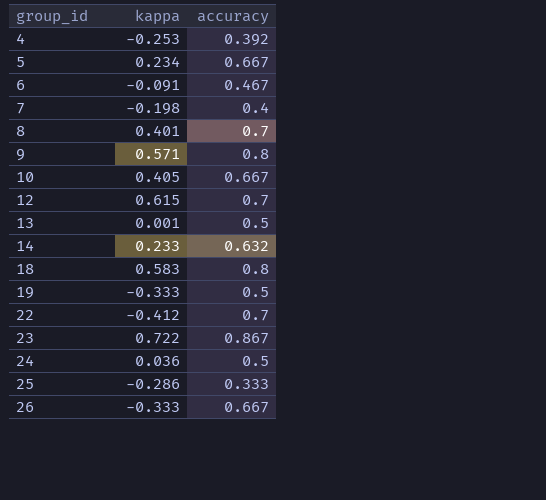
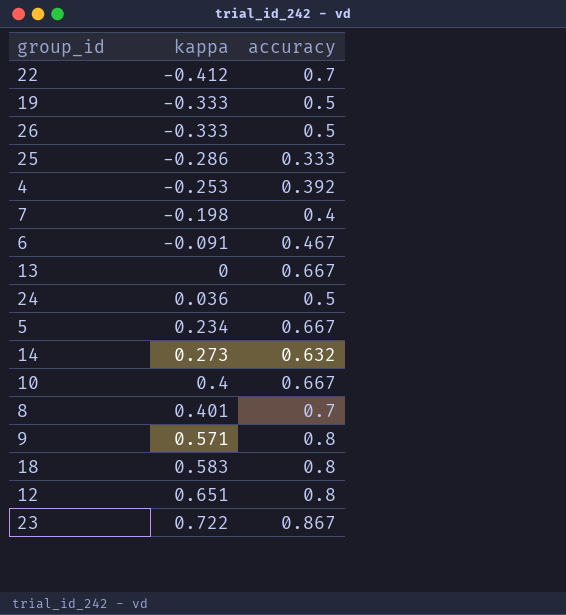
row order: group_id ascending -> kappa ascending
26 | accuracy: 0.667 -> 0.5
13 | kappa: 0.001 -> 0
13 | accuracy: 0.5 -> 0.667
14 | kappa: 0.233 -> 0.273
10 | kappa: 0.405 -> 0.4
12 | kappa: 0.615 -> 0.651
12 | accuracy: 0.7 -> 0.8

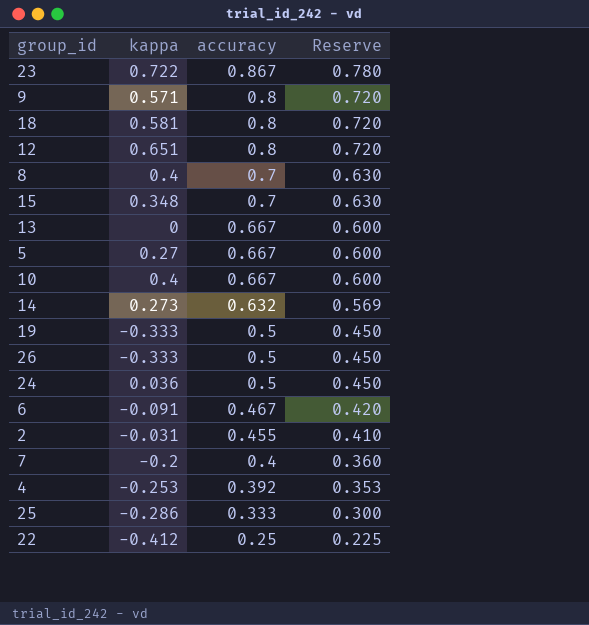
row order: kappa ascending -> accuracy descending
column Reserve | formula: none -> [accuracy] * 0.9
18 | kappa: 0.583 -> 0.581
8 | kappa: 0.401 -> 0.4
row 15: none -> 0.348 | 0.7 | 0.630
5 | kappa: 0.234 -> 0.27
row 2: none -> -0.031 | 0.455 | 0.410
7 | kappa: -0.198 -> -0.2
22 | accuracy: 0.7 -> 0.25

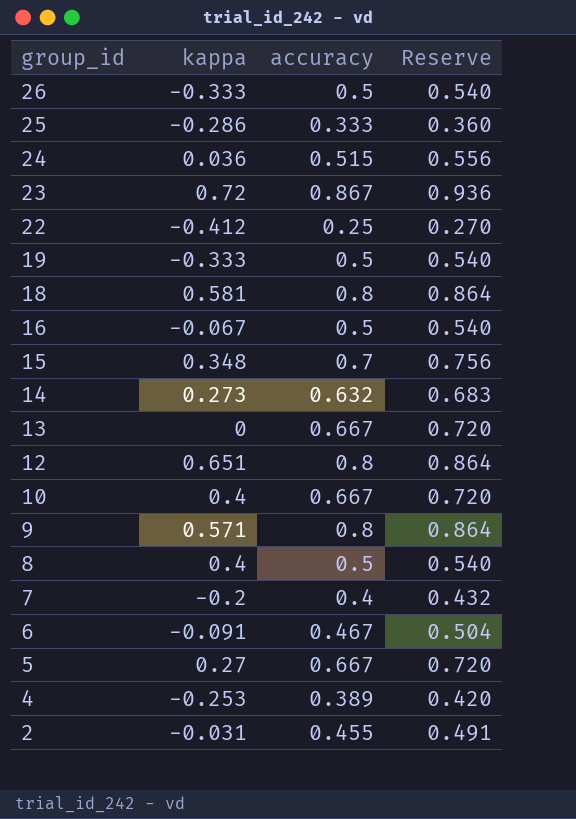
row order: accuracy descending -> group_id descending
column Reserve | formula: [accuracy] * 0.9 -> [accuracy] * 1.08
24 | accuracy: 0.5 -> 0.515
23 | kappa: 0.722 -> 0.72
row 16: none -> -0.067 | 0.5 | 0.540
8 | accuracy: 0.7 -> 0.5
4 | accuracy: 0.392 -> 0.389

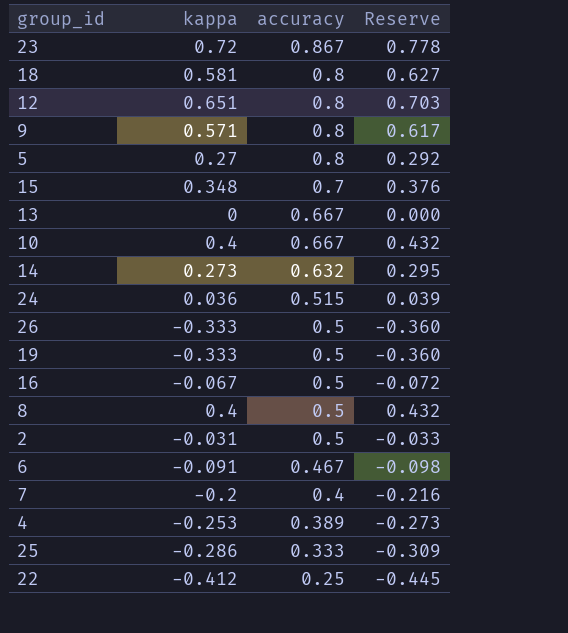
row order: group_id descending -> accuracy descending
column Reserve | formula: [accuracy] * 1.08 -> [kappa] * 1.08
5 | accuracy: 0.667 -> 0.8
2 | accuracy: 0.455 -> 0.5

